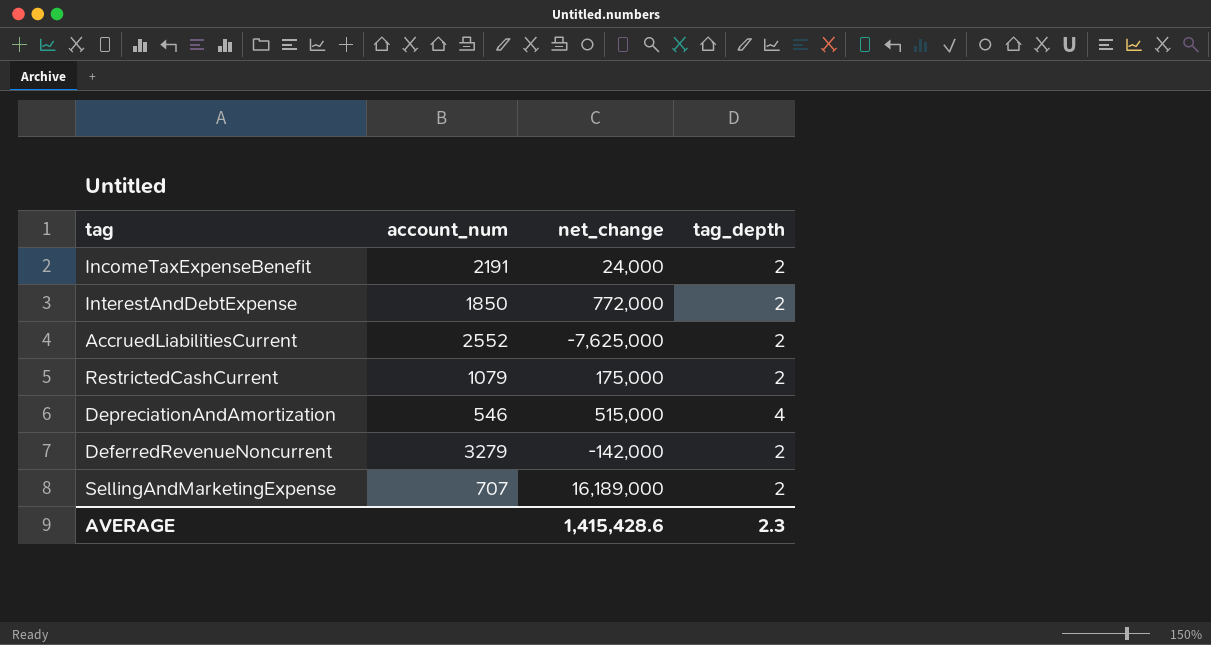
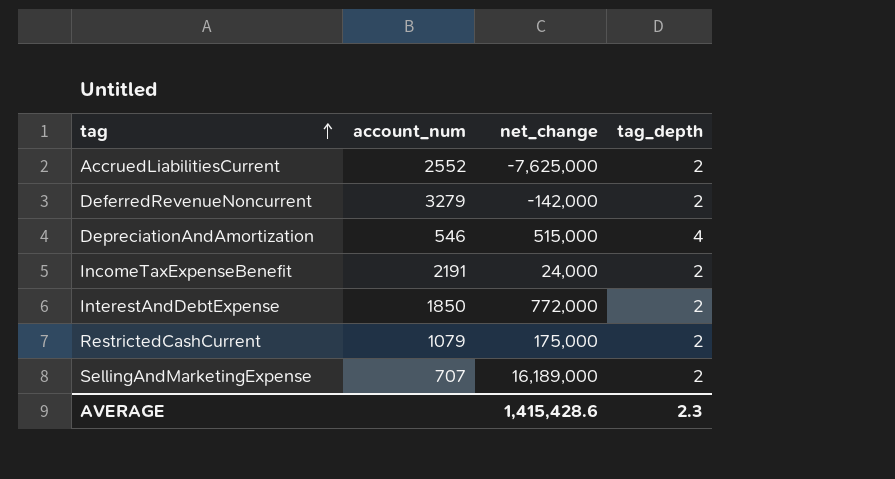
row order: none -> tag ascending

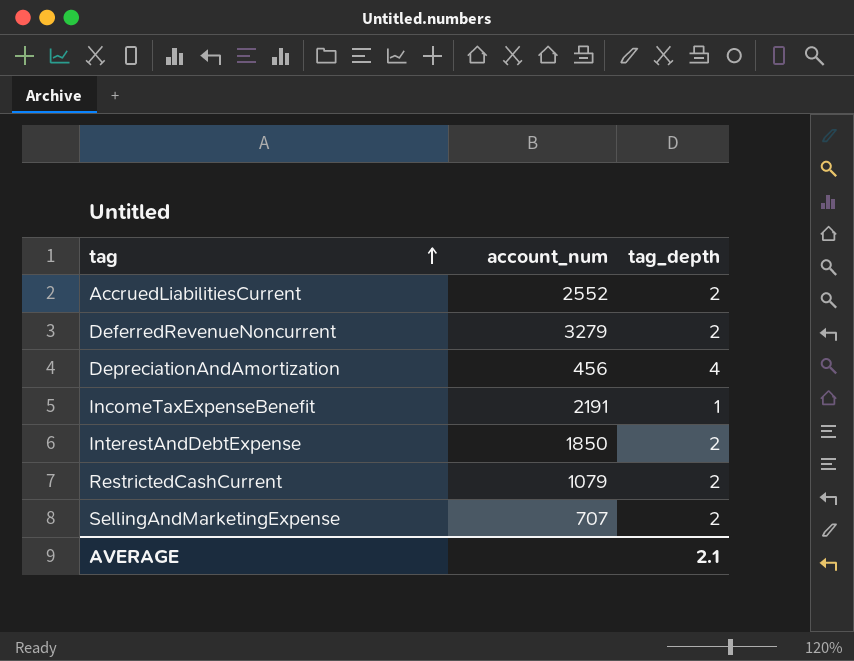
column net_change | position: 3 -> none
DepreciationAndAmortization | account_num: 546 -> 456
IncomeTaxExpenseBenefit | tag_depth: 2 -> 1
AVERAGE | tag_depth: 2.3 -> 2.1

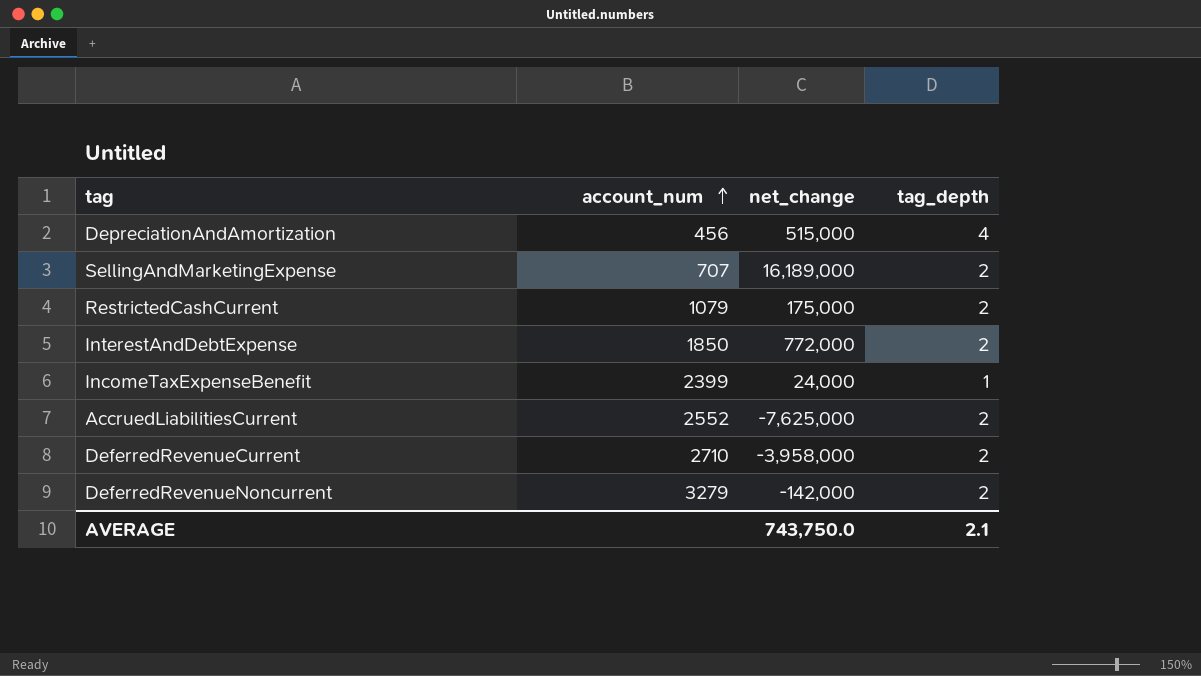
row order: tag ascending -> account_num ascending
column net_change | position: none -> 3
IncomeTaxExpenseBenefit | account_num: 2191 -> 2399
row DeferredRevenueCurrent: none -> 2710 | -3,958,000 | 2

